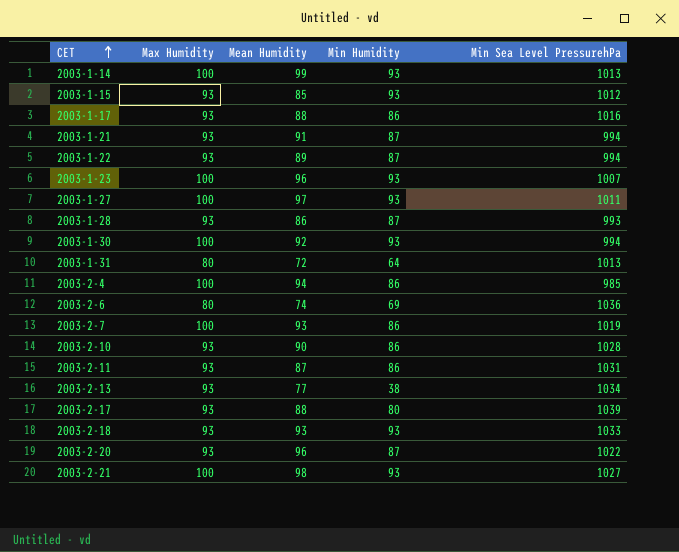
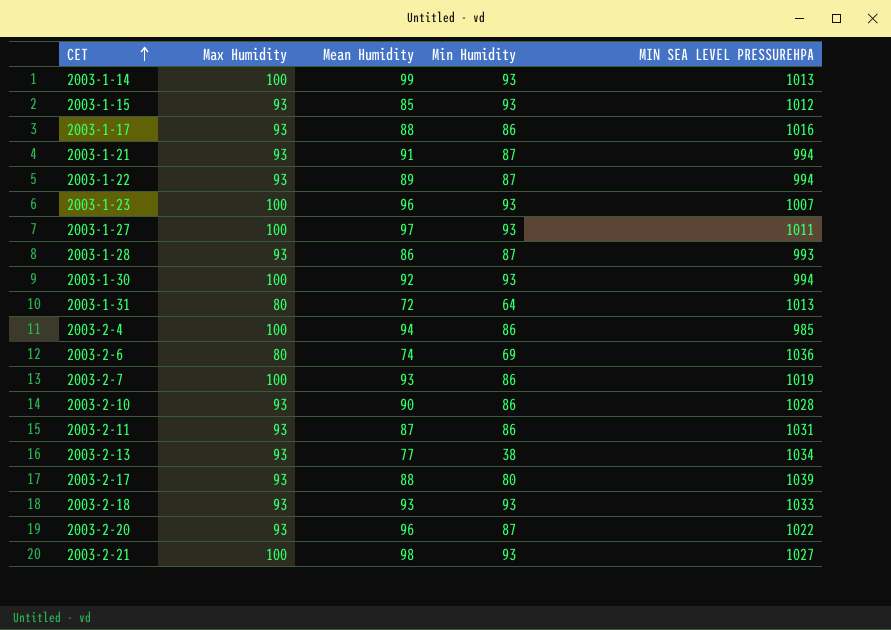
column name: Min Sea Level PressurehPa -> MIN SEA LEVEL PRESSUREHPA

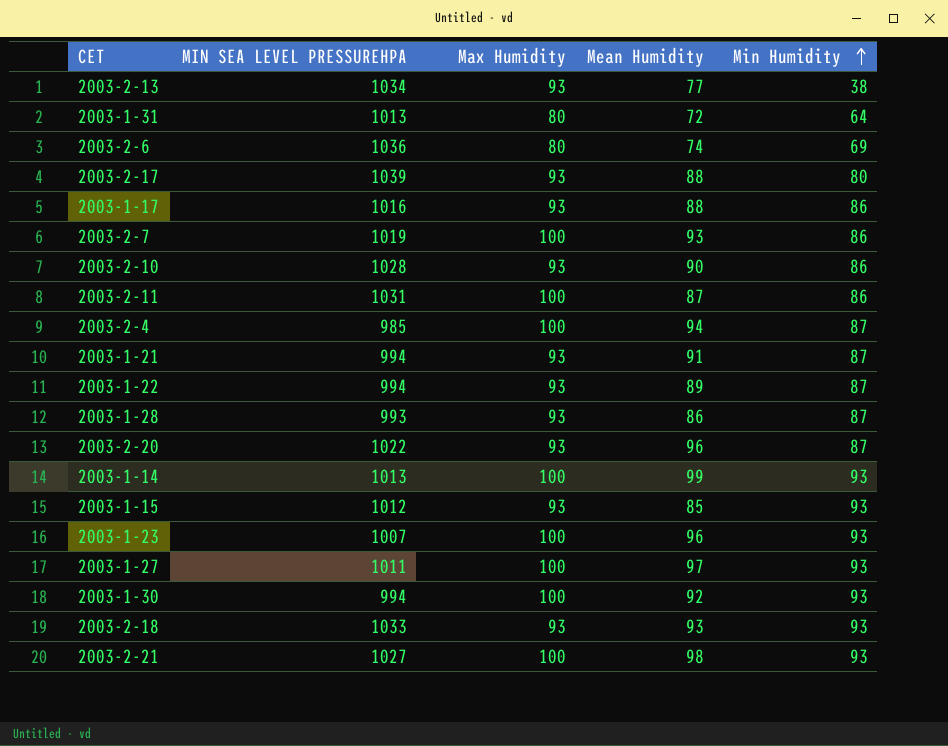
row order: CET ascending -> Min Humidity ascending
column MIN SEA LEVEL PRESSUREHPA | position: 5 -> 2
2003-2-11 | Max Humidity: 93 -> 100
2003-2-4 | Min Humidity: 86 -> 87

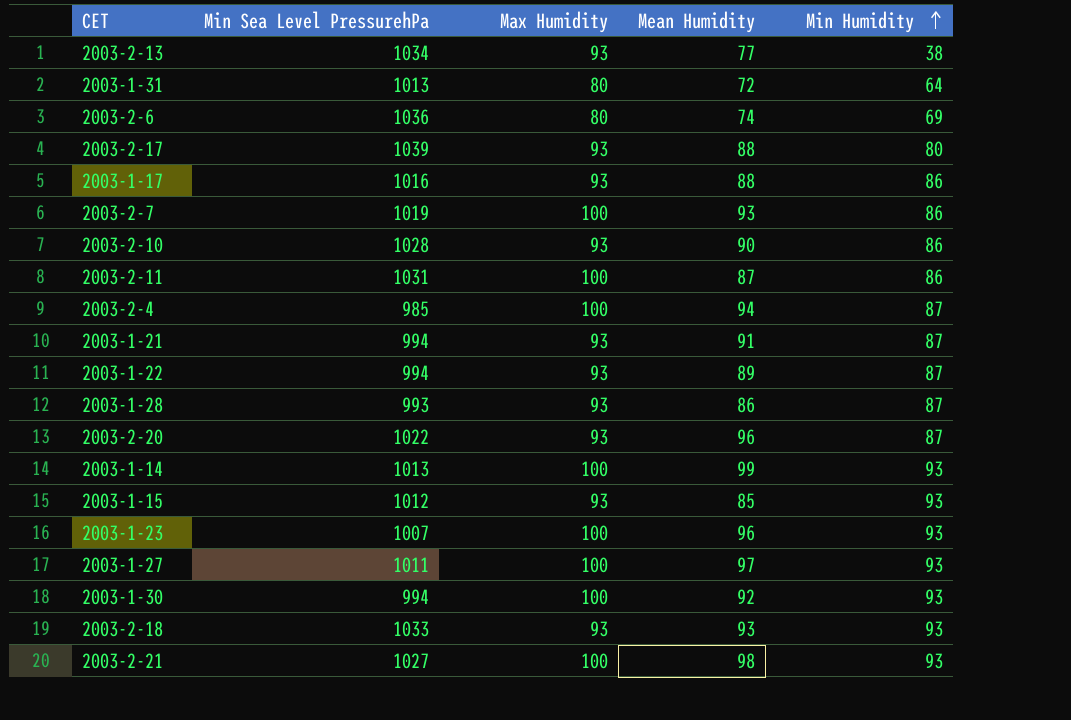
column name: MIN SEA LEVEL PRESSUREHPA -> Min Sea Level PressurehPa

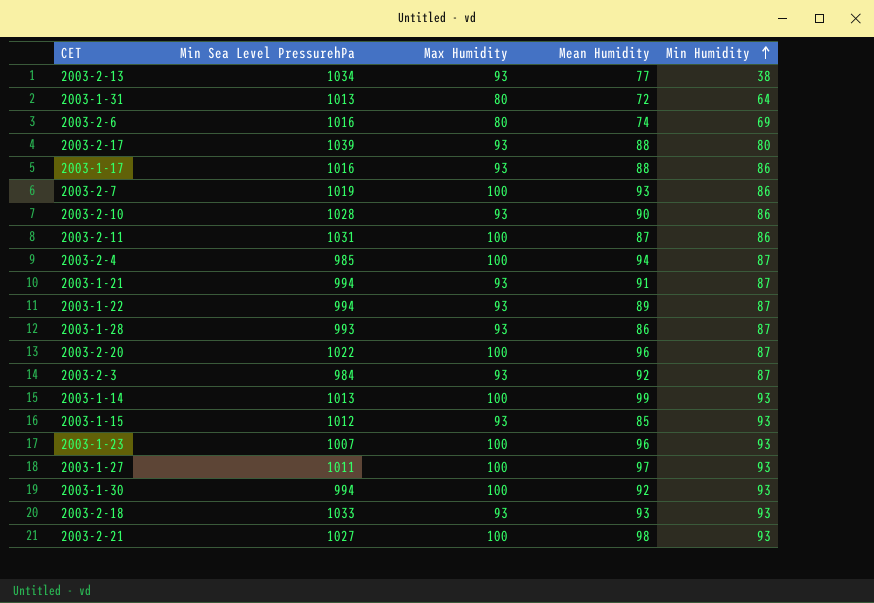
2003-2-6 | Min Sea Level PressurehPa: 1036 -> 1016
2003-2-20 | Max Humidity: 93 -> 100
row 2003-2-3: none -> 984 | 93 | 92 | 87

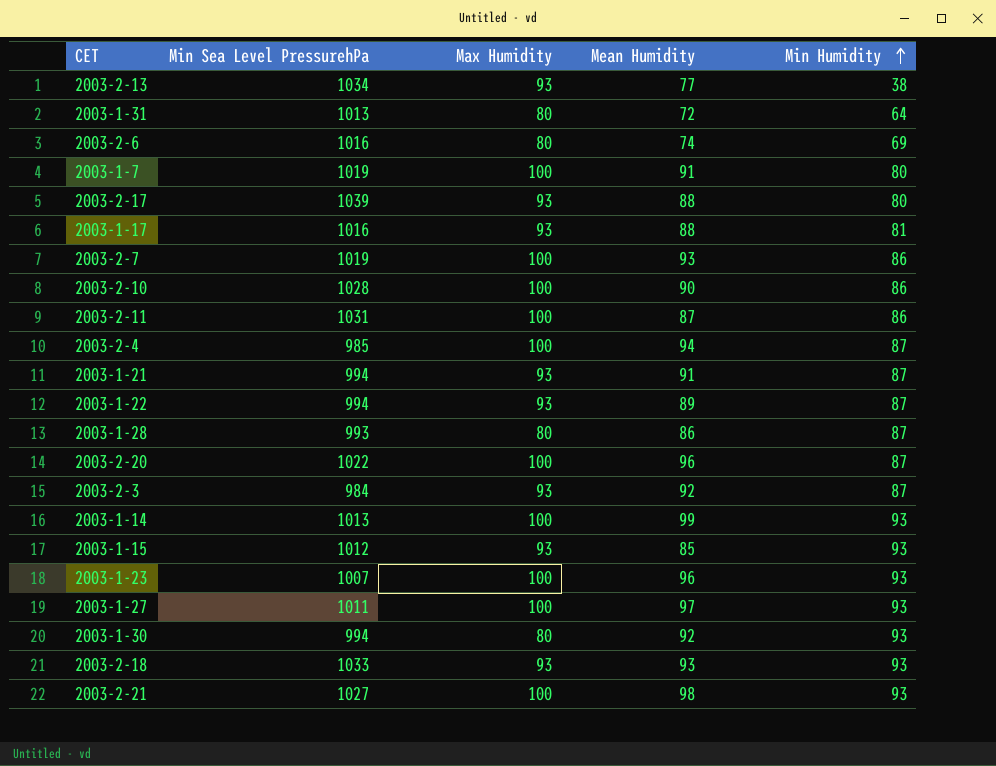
row 2003-1-7: none -> 1019 | 100 | 91 | 80
2003-1-17 | Min Humidity: 86 -> 81
2003-2-10 | Max Humidity: 93 -> 100
2003-1-28 | Max Humidity: 93 -> 80
2003-1-30 | Max Humidity: 100 -> 80

